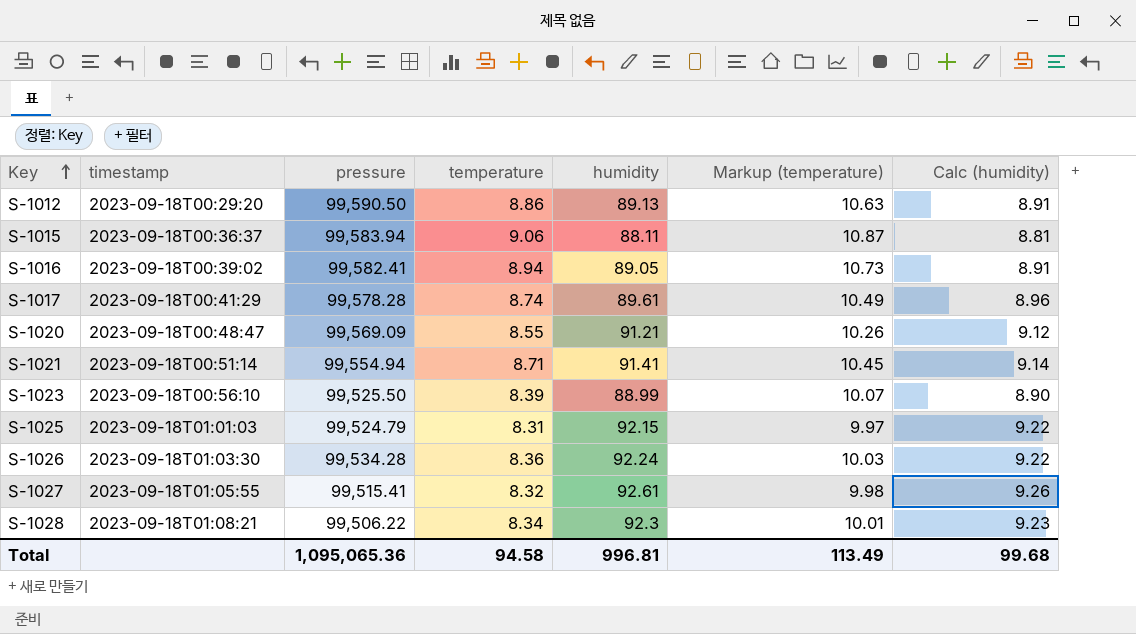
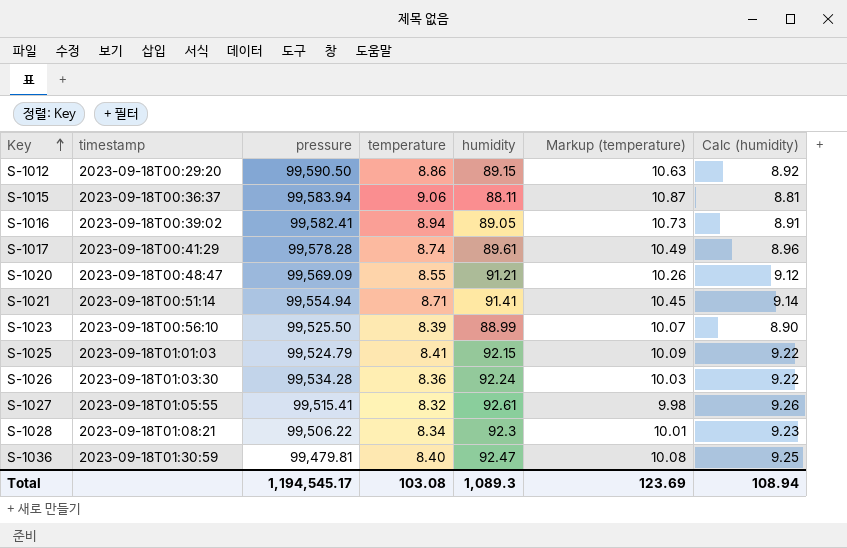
S-1012 | humidity: 89.13 -> 89.15
S-1012 | Calc (humidity): 8.91 -> 8.92
S-1025 | temperature: 8.31 -> 8.41
S-1025 | Markup (temperature): 9.97 -> 10.09
row S-1036: none -> 2023-09-18T01:30:59 | 99,479.81 | 8.40 | 92.47 | 10.08 | 9.25
Total | pressure: 1,095,065.36 -> 1,194,545.17
Total | temperature: 94.58 -> 103.08
Total | humidity: 996.81 -> 1,089.3
Total | Markup (temperature): 113.49 -> 123.69
Total | Calc (humidity): 99.68 -> 108.94

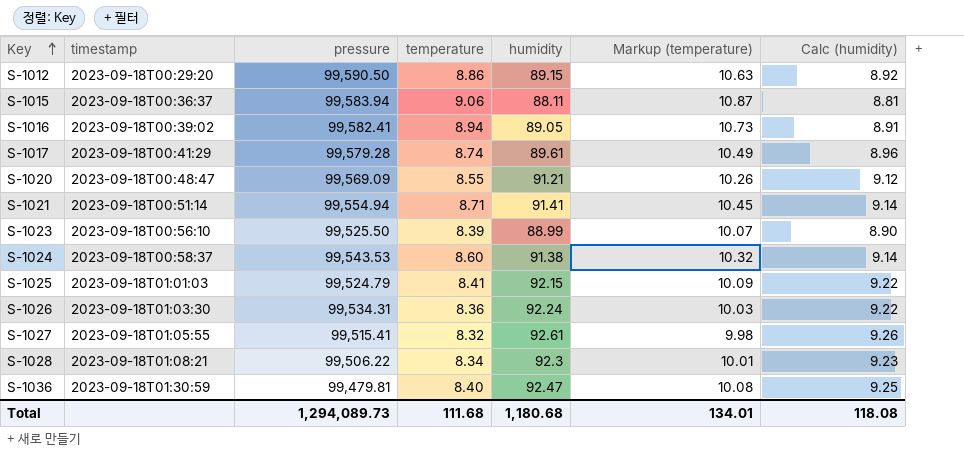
S-1017 | pressure: 99,578.28 -> 99,579.28
row S-1024: none -> 2023-09-18T00:58:37 | 99,543.53 | 8.60 | 91.38 | 10.32 | 9.14
S-1026 | pressure: 99,534.28 -> 99,534.31
Total | pressure: 1,194,545.17 -> 1,294,089.73
Total | temperature: 103.08 -> 111.68
Total | humidity: 1,089.3 -> 1,180.68
Total | Markup (temperature): 123.69 -> 134.01
Total | Calc (humidity): 108.94 -> 118.08

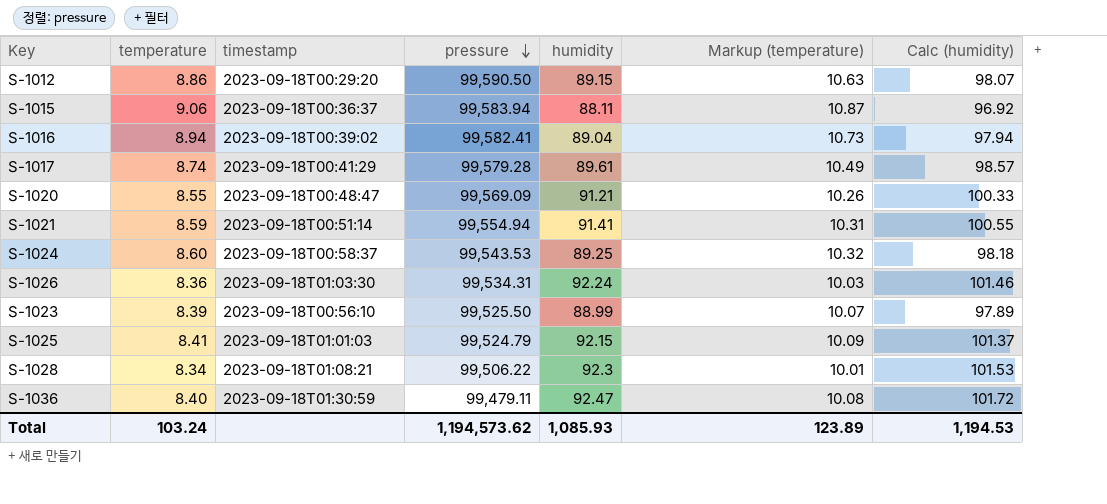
row order: Key ascending -> pressure descending
column temperature | position: 4 -> 2
column Calc (humidity) | formula: [humidity] * 0.1 -> [humidity] * 1.1
row S-1027: 2023-09-18T01:05:55 | 99,515.41 | 8.32 | 92.61 | 9.98 | 9.26 -> none
S-1016 | humidity: 89.05 -> 89.04
S-1021 | temperature: 8.71 -> 8.59
S-1021 | Markup (temperature): 10.45 -> 10.31
S-1024 | humidity: 91.38 -> 89.25
S-1036 | pressure: 99,479.81 -> 99,479.11
Total | temperature: 111.68 -> 103.24
Total | pressure: 1,294,089.73 -> 1,194,573.62
Total | humidity: 1,180.68 -> 1,085.93
Total | Markup (temperature): 134.01 -> 123.89
Total | Calc (humidity): 118.08 -> 1,194.53

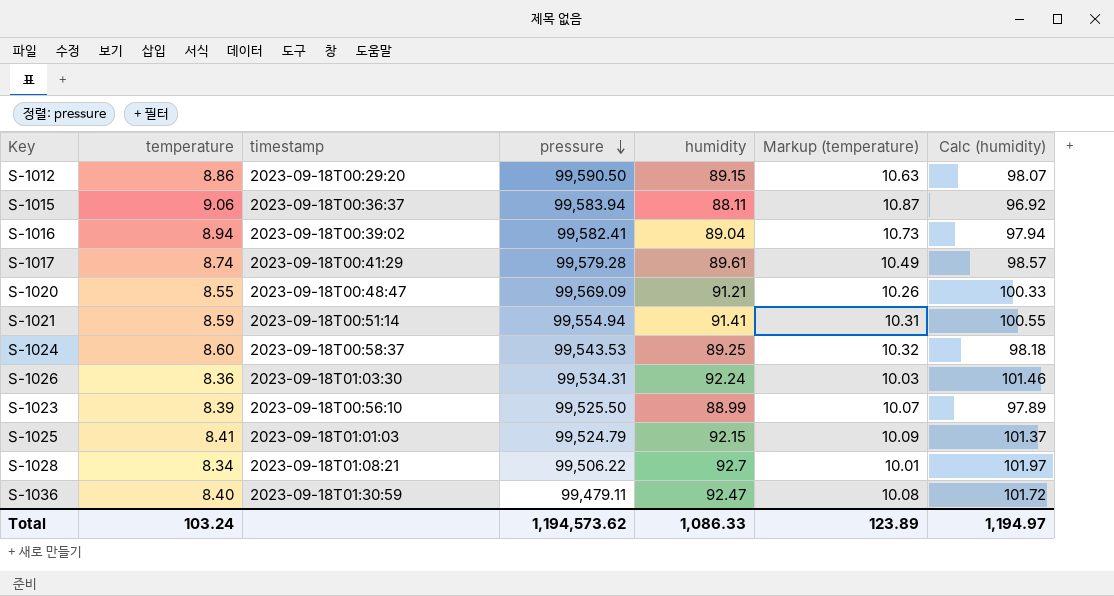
S-1028 | humidity: 92.3 -> 92.7
S-1028 | Calc (humidity): 101.53 -> 101.97
Total | humidity: 1,085.93 -> 1,086.33
Total | Calc (humidity): 1,194.53 -> 1,194.97

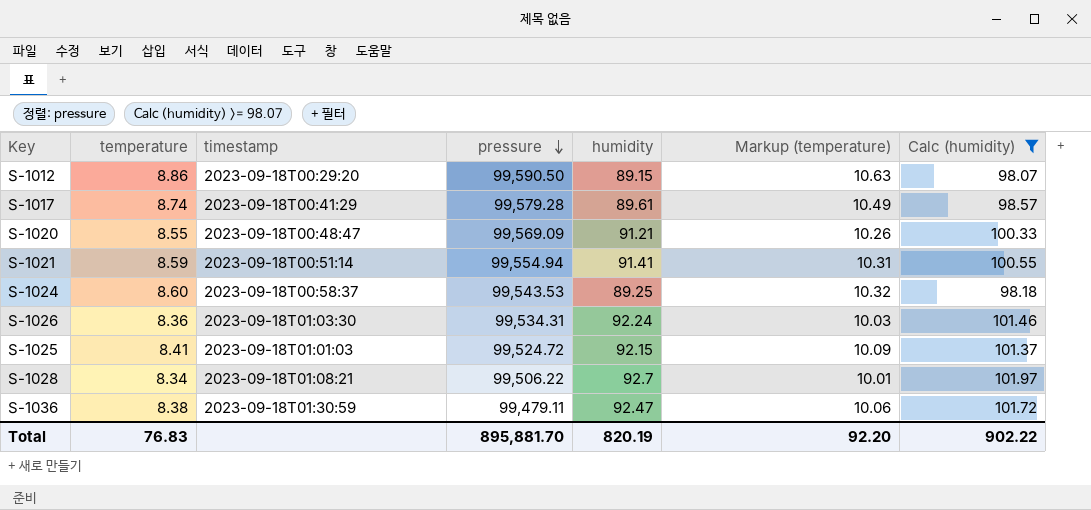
filter: none -> Calc (humidity) >= 98.07
S-1025 | pressure: 99,524.79 -> 99,524.72
S-1036 | temperature: 8.40 -> 8.38
S-1036 | Markup (temperature): 10.08 -> 10.06
Total | temperature: 103.24 -> 76.83
Total | pressure: 1,194,573.62 -> 895,881.70
Total | humidity: 1,086.33 -> 820.19
Total | Markup (temperature): 123.89 -> 92.20
Total | Calc (humidity): 1,194.97 -> 902.22

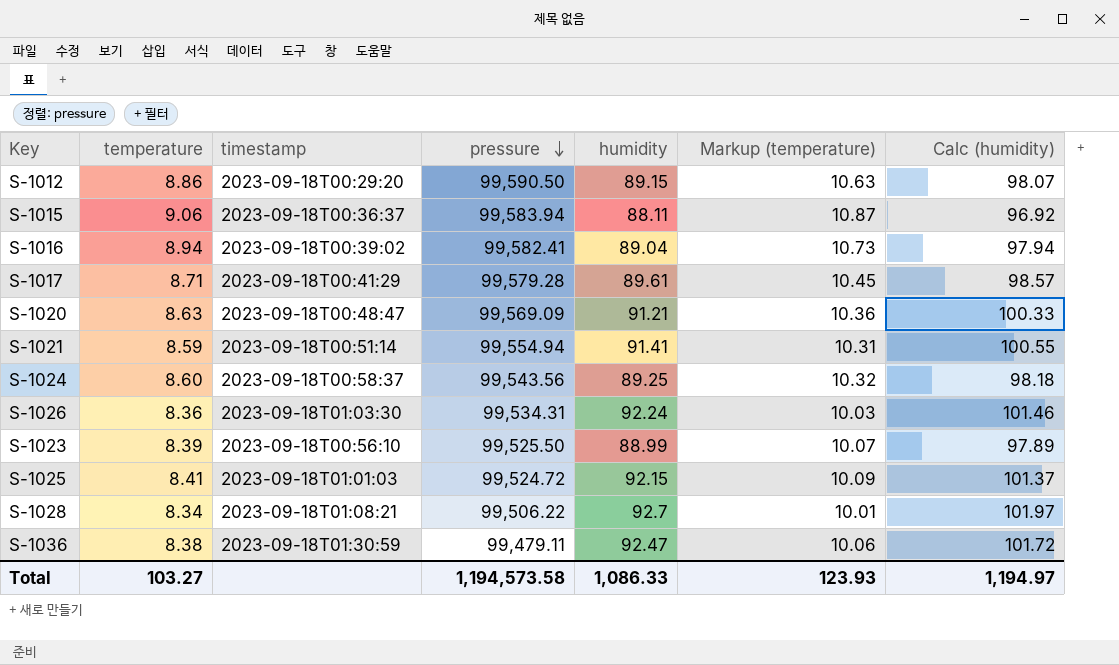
filter: Calc (humidity) >= 98.07 -> none
S-1017 | temperature: 8.74 -> 8.71
S-1017 | Markup (temperature): 10.49 -> 10.45
S-1020 | temperature: 8.55 -> 8.63
S-1020 | Markup (temperature): 10.26 -> 10.36
S-1024 | pressure: 99,543.53 -> 99,543.56
Total | temperature: 76.83 -> 103.27
Total | pressure: 895,881.70 -> 1,194,573.58
Total | humidity: 820.19 -> 1,086.33
Total | Markup (temperature): 92.20 -> 123.93
Total | Calc (humidity): 902.22 -> 1,194.97

